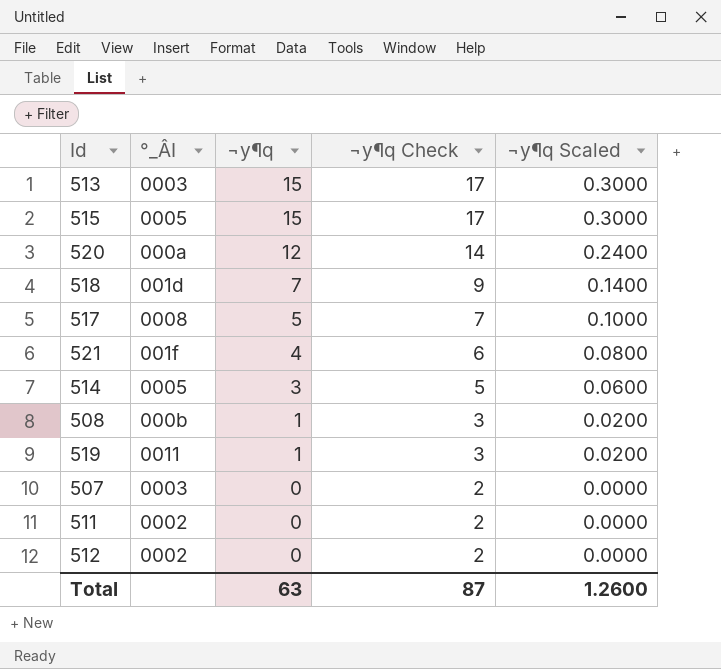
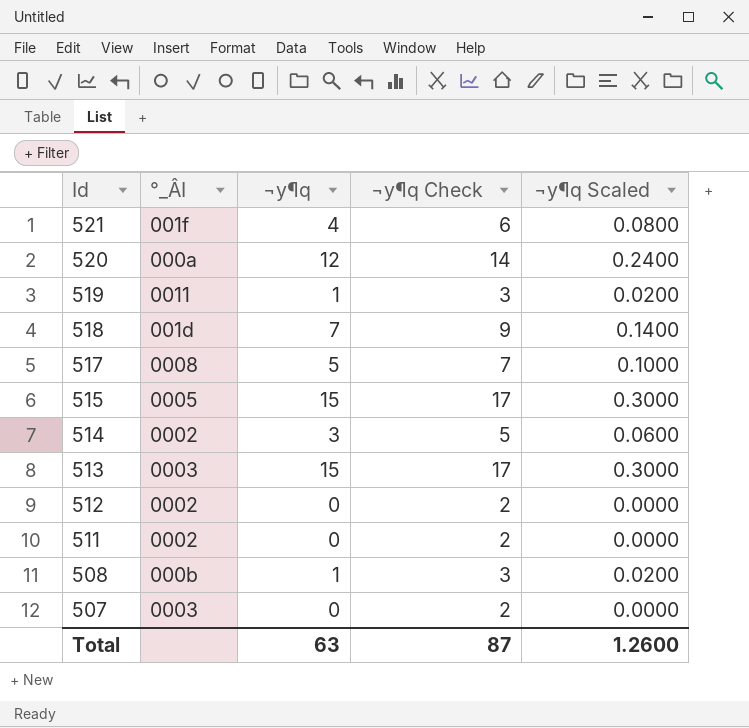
row order: ¬y¶q descending -> Id descending
514 | °_ÂI: 0005 -> 0002

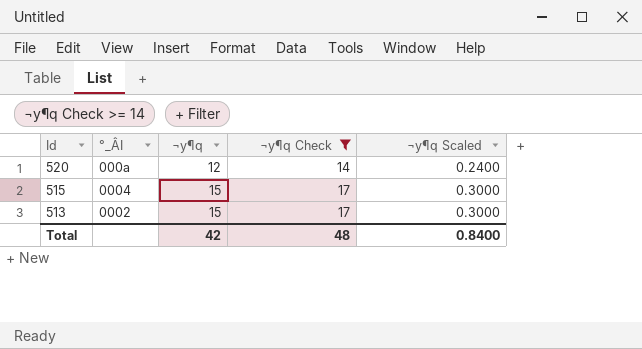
filter: none -> ¬y¶q Check >= 14
515 | °_ÂI: 0005 -> 0004
513 | °_ÂI: 0003 -> 0002
Total | ¬y¶q: 63 -> 42
Total | ¬y¶q Check: 87 -> 48
Total | ¬y¶q Scaled: 1.2600 -> 0.8400

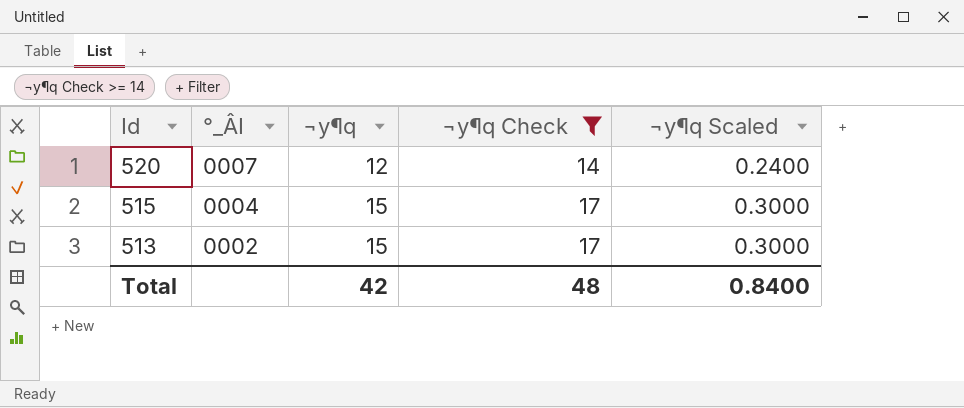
520 | °_ÂI: 000a -> 0007

